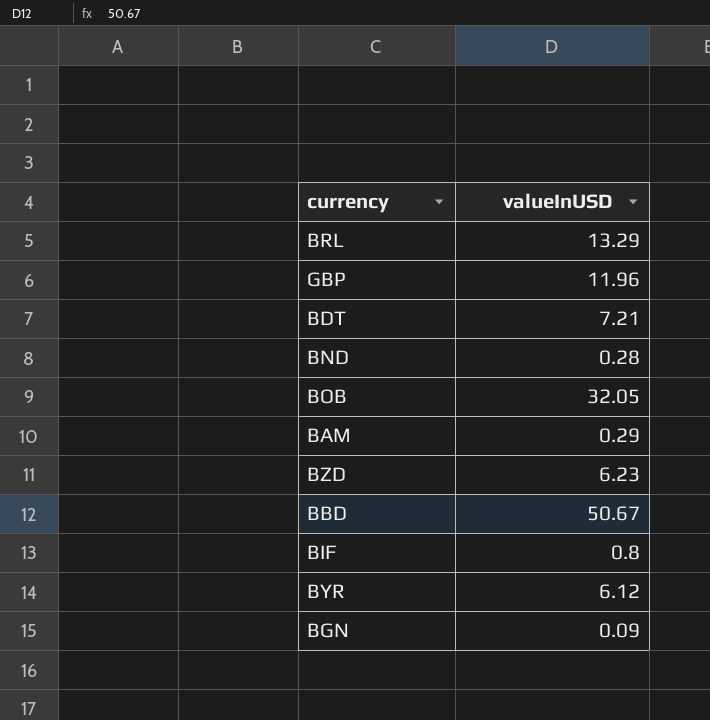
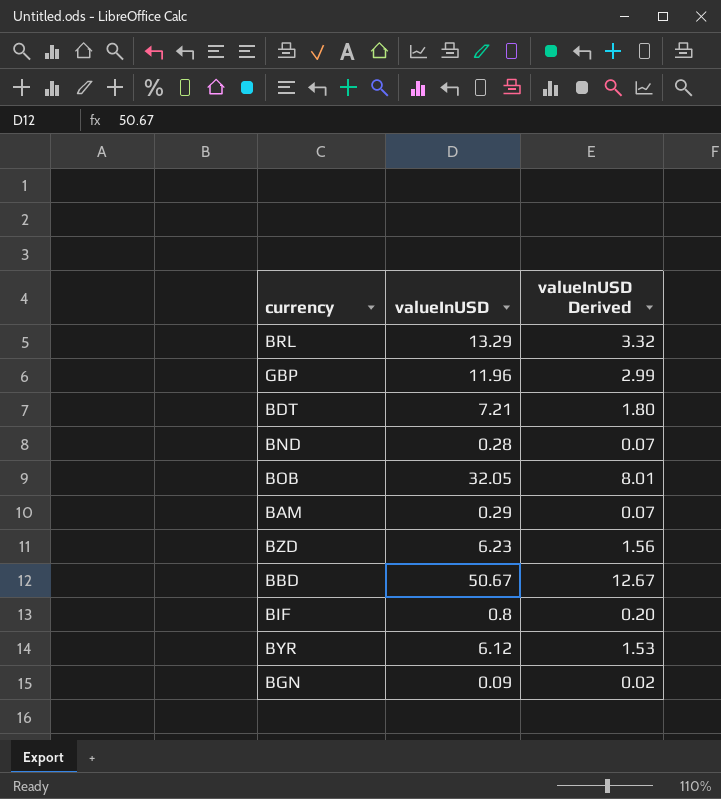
column valueInUSD Derived | formula: none -> [valueInUSD] * 0.25

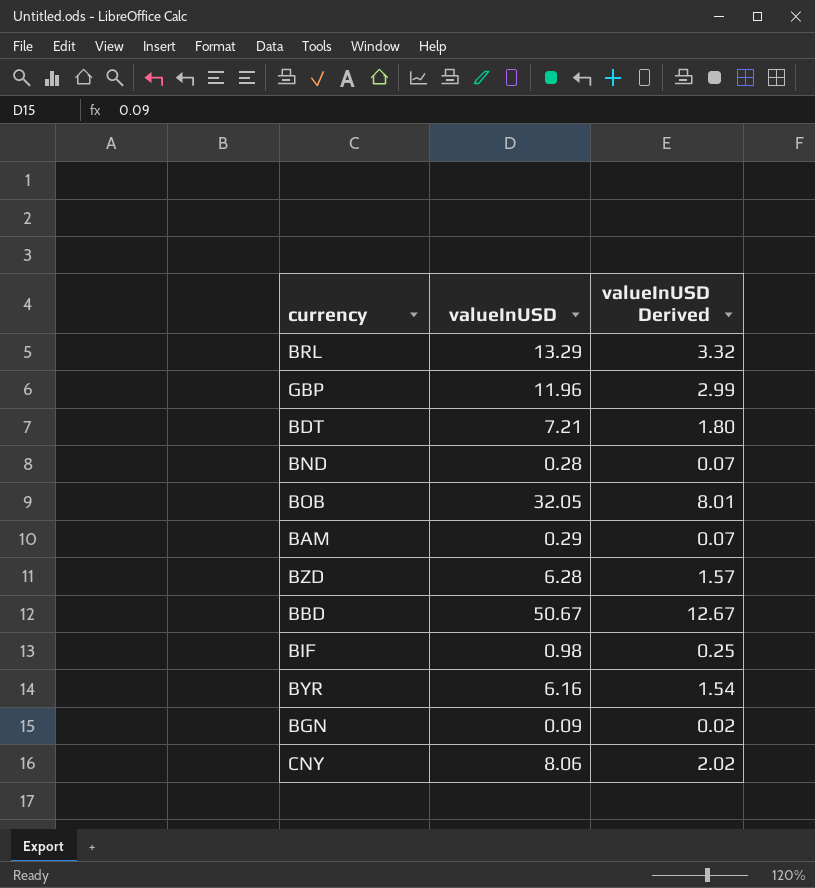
BZD | valueInUSD: 6.23 -> 6.28
BZD | valueInUSD Derived: 1.56 -> 1.57
BIF | valueInUSD: 0.8 -> 0.98
BIF | valueInUSD Derived: 0.20 -> 0.25
BYR | valueInUSD: 6.12 -> 6.16
BYR | valueInUSD Derived: 1.53 -> 1.54
row CNY: none -> 8.06 | 2.02

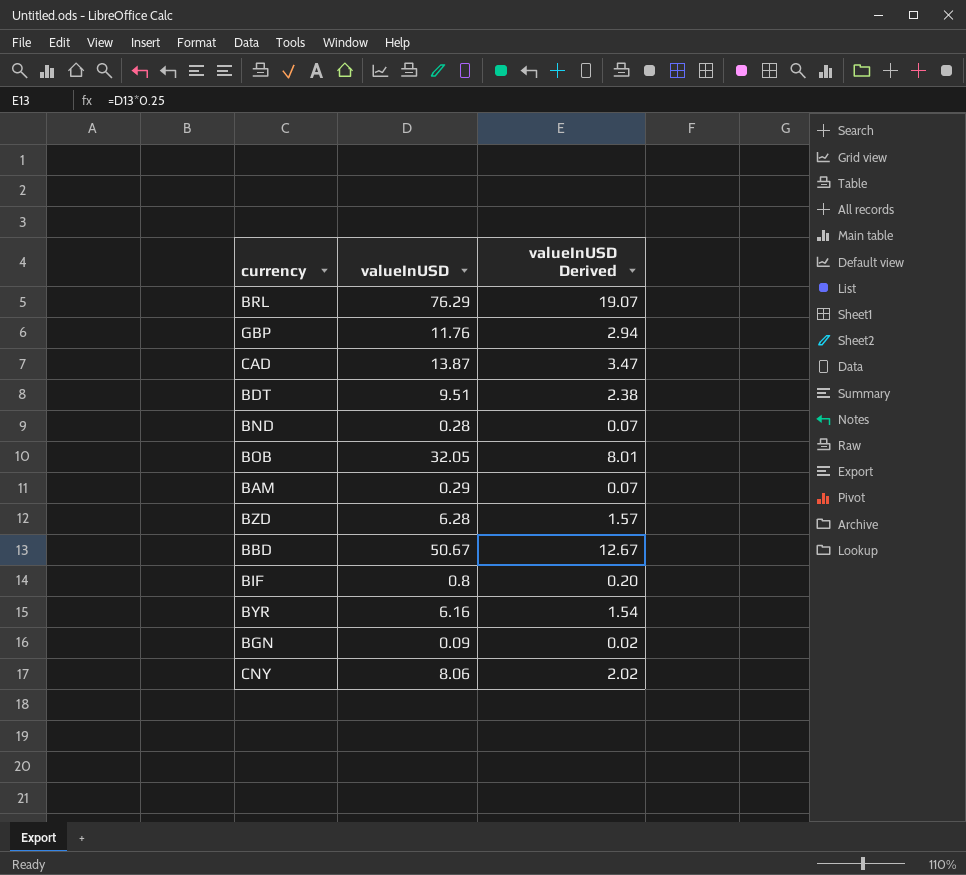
BRL | valueInUSD: 13.29 -> 76.29
BRL | valueInUSD Derived: 3.32 -> 19.07
GBP | valueInUSD: 11.96 -> 11.76
GBP | valueInUSD Derived: 2.99 -> 2.94
row CAD: none -> 13.87 | 3.47
BDT | valueInUSD: 7.21 -> 9.51
BDT | valueInUSD Derived: 1.80 -> 2.38
BIF | valueInUSD: 0.98 -> 0.8
BIF | valueInUSD Derived: 0.25 -> 0.20

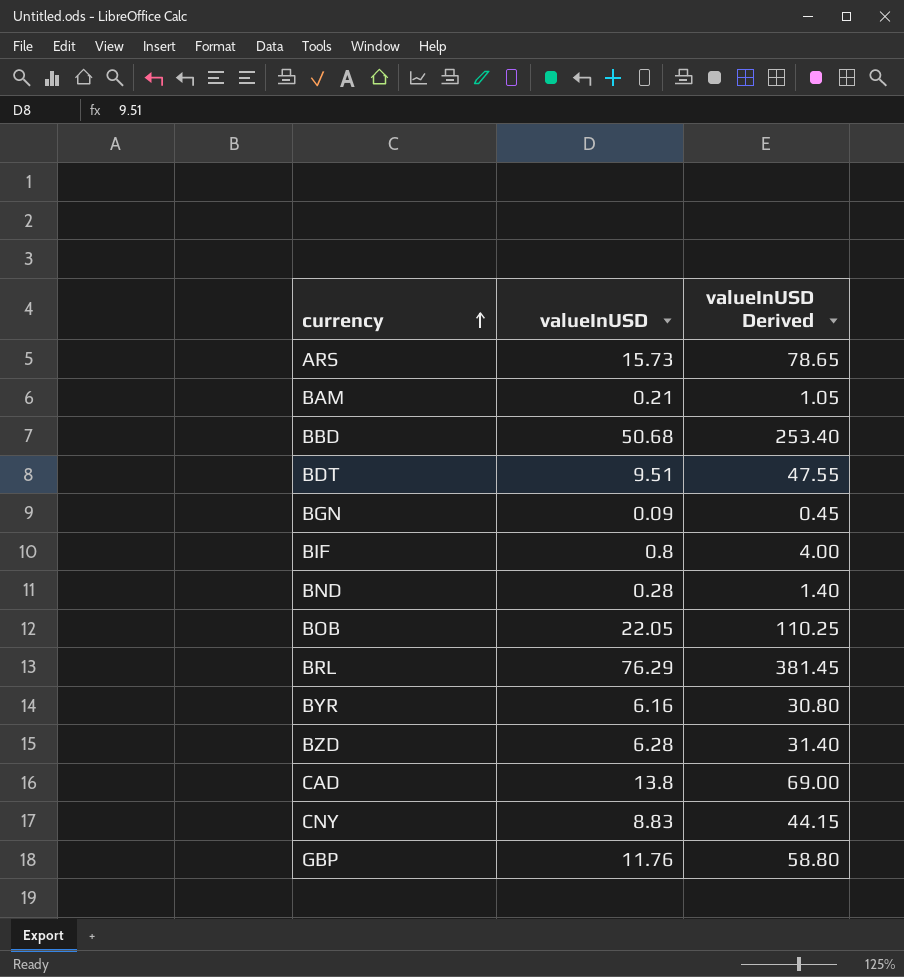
row order: none -> currency ascending
column valueInUSD Derived | formula: [valueInUSD] * 0.25 -> [valueInUSD] * 5
row ARS: none -> 15.73 | 78.65
BAM | valueInUSD: 0.29 -> 0.21
BBD | valueInUSD: 50.67 -> 50.68
BOB | valueInUSD: 32.05 -> 22.05
CAD | valueInUSD: 13.87 -> 13.8
CNY | valueInUSD: 8.06 -> 8.83

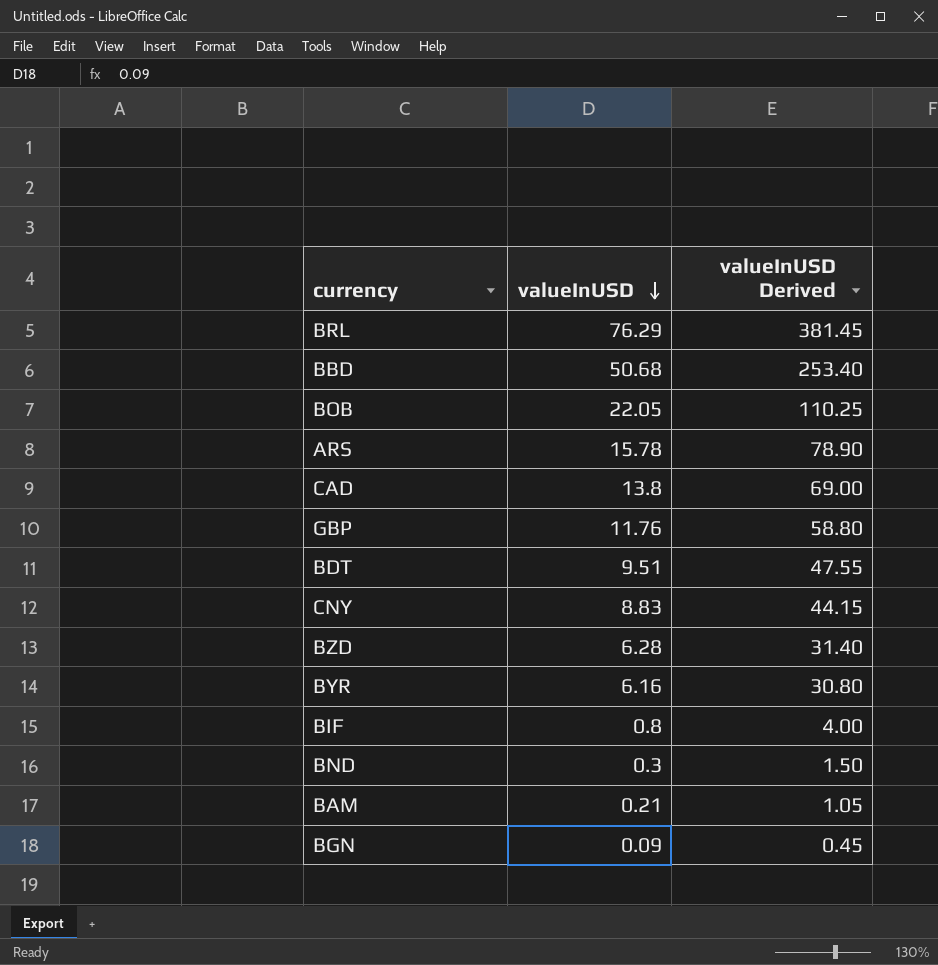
row order: currency ascending -> valueInUSD descending
ARS | valueInUSD: 15.73 -> 15.78
ARS | valueInUSD Derived: 78.65 -> 78.90
BND | valueInUSD: 0.28 -> 0.3
BND | valueInUSD Derived: 1.40 -> 1.50

